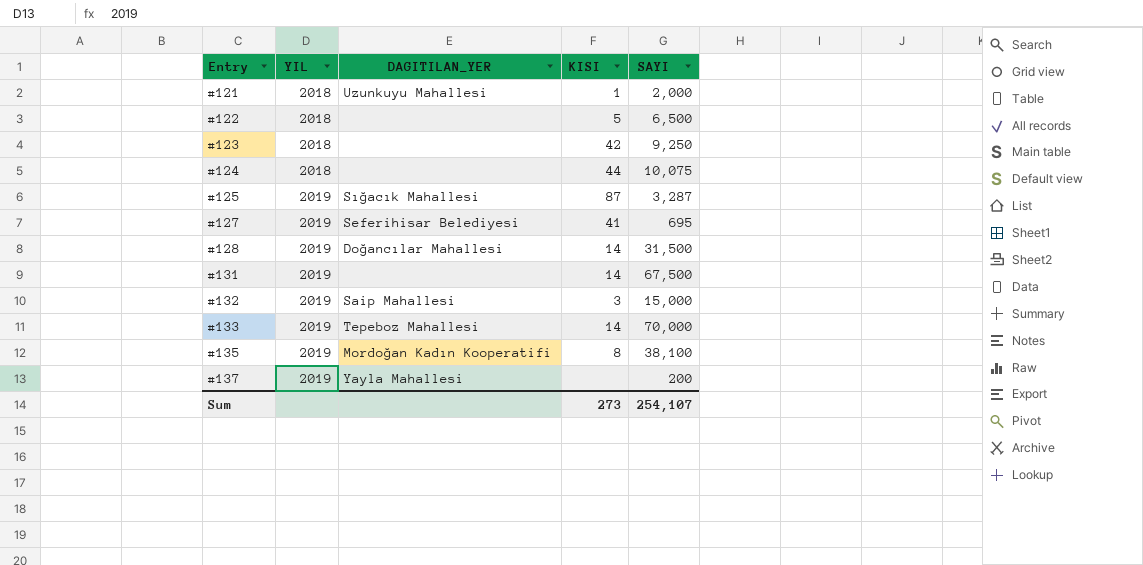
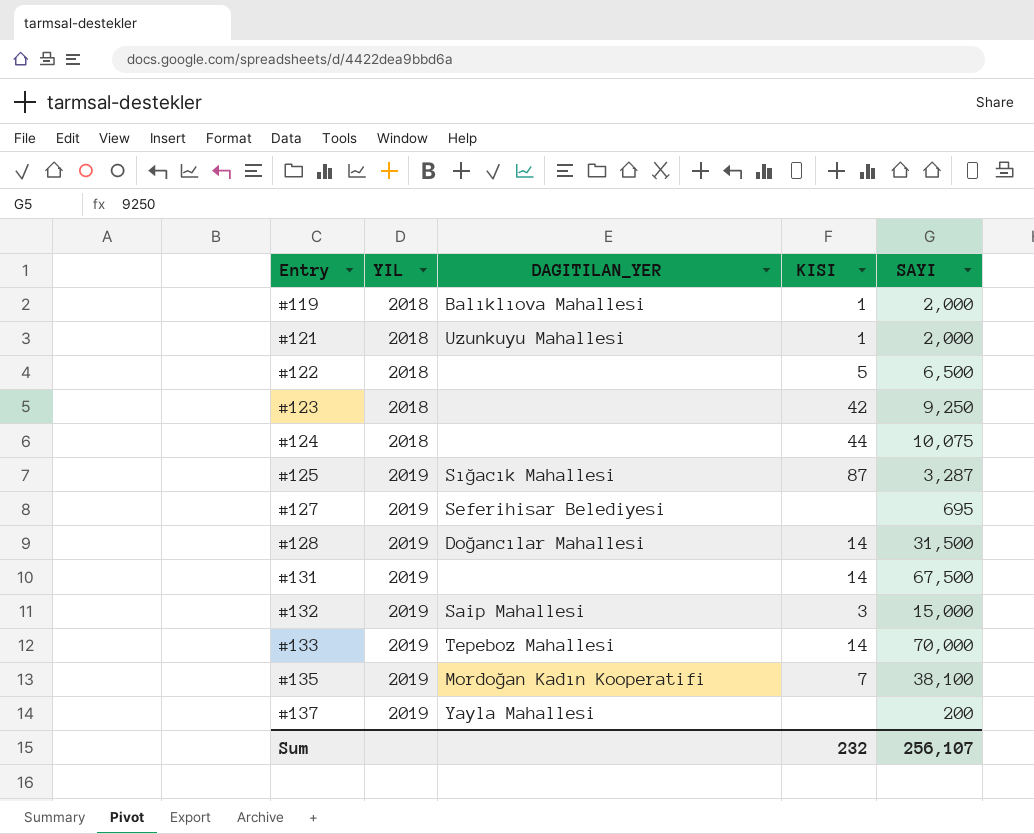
row #119: none -> 2018 | Balıklıova Mahallesi | 1 | 2,000
#127 | KISI: 41 -> none
#135 | KISI: 8 -> 7
Sum | KISI: 273 -> 232
Sum | SAYI: 254,107 -> 256,107

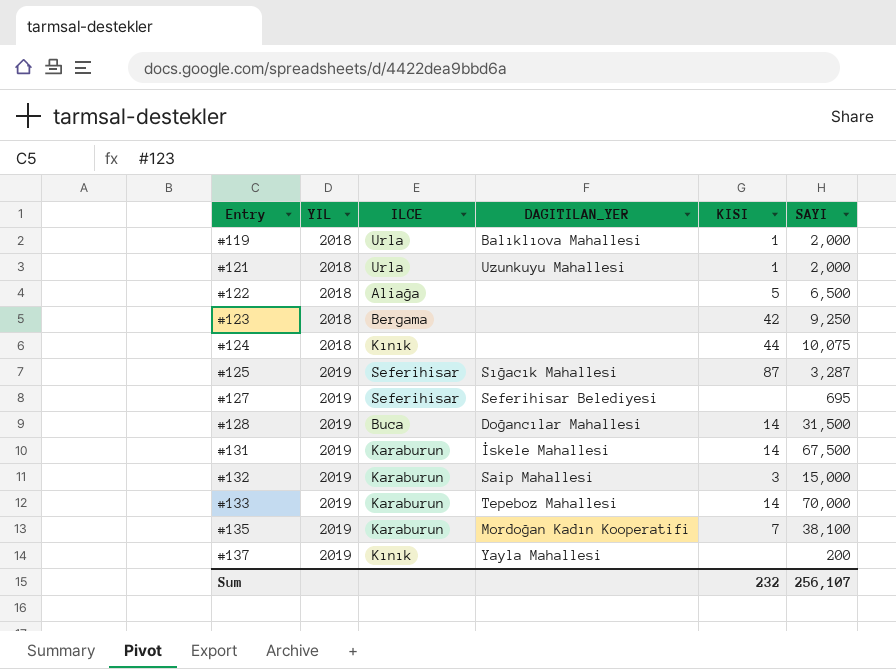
column ILCE | position: none -> 3
#131 | DAGITILAN_YER: none -> İskele Mahallesi

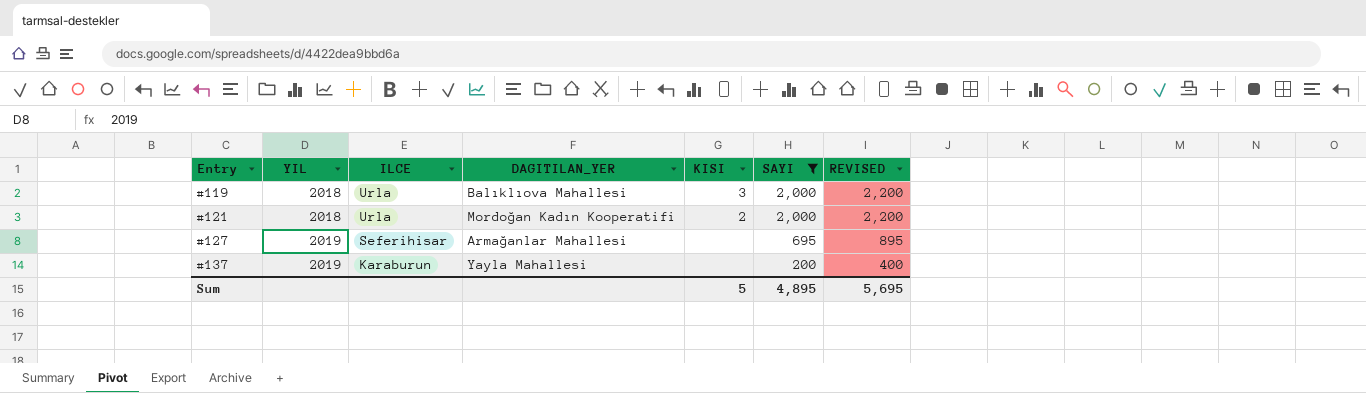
filter: none -> SAYI <= 2,000
column REVISED | formula: none -> [SAYI] + 200
#119 | KISI: 1 -> 3
#121 | DAGITILAN_YER: Uzunkuyu Mahallesi -> Mordoğan Kadın Kooperatifi
#121 | KISI: 1 -> 2
#127 | DAGITILAN_YER: Seferihisar Belediyesi -> Armağanlar Mahallesi
#137 | ILCE: Kınık -> Karaburun
Sum | KISI: 232 -> 5
Sum | SAYI: 256,107 -> 4,895

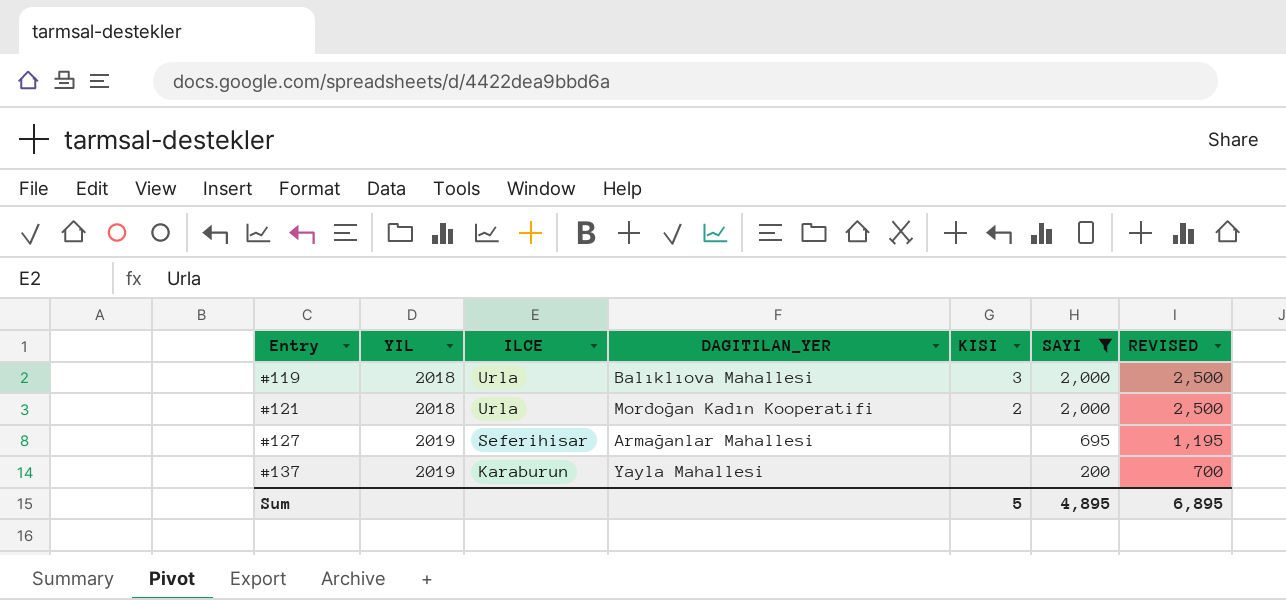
column REVISED | formula: [SAYI] + 200 -> [SAYI] + 500
Sum | REVISED: 5,695 -> 6,895

